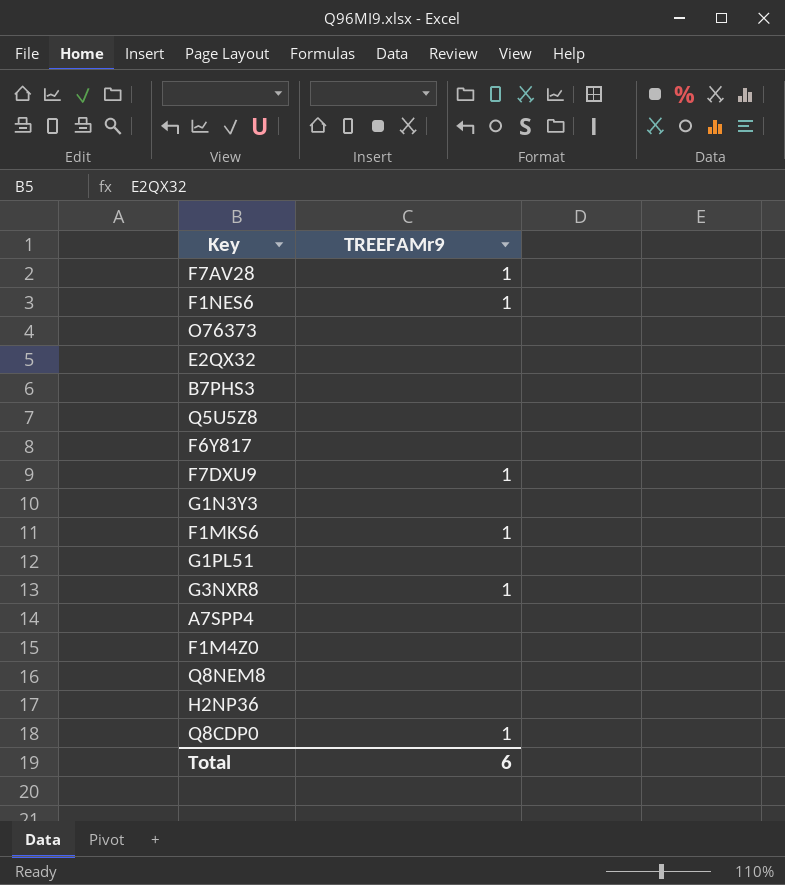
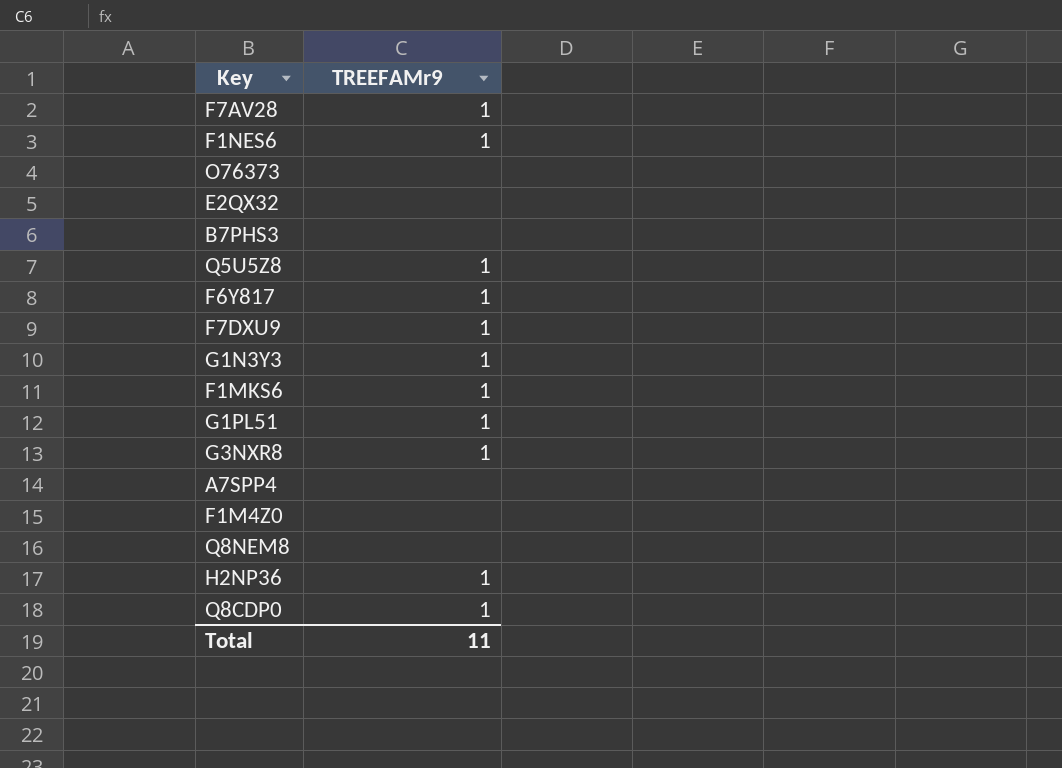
Q5U5Z8 | TREEFAMr9: none -> 1
F6Y817 | TREEFAMr9: none -> 1
G1N3Y3 | TREEFAMr9: none -> 1
G1PL51 | TREEFAMr9: none -> 1
H2NP36 | TREEFAMr9: none -> 1
Total | TREEFAMr9: 6 -> 11

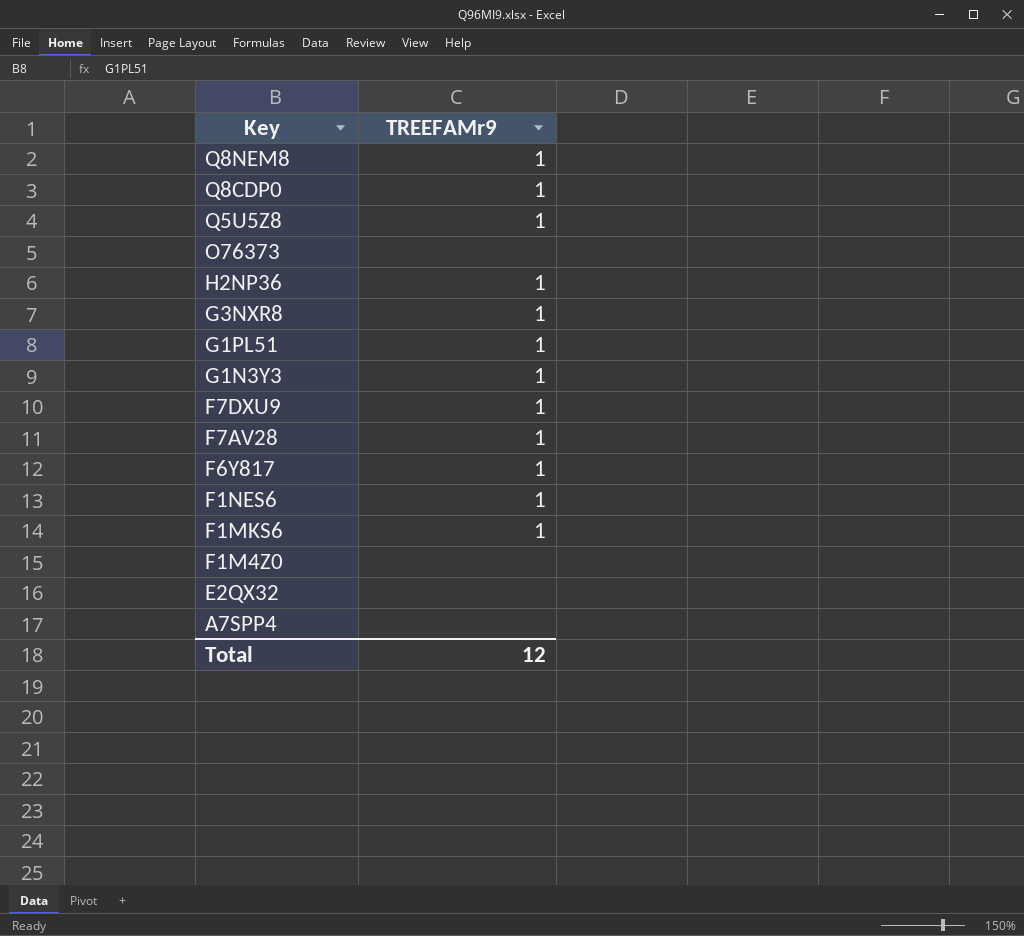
row order: none -> Key descending
row B7PHS3: none -> none
Q8NEM8 | TREEFAMr9: none -> 1
Total | TREEFAMr9: 11 -> 12

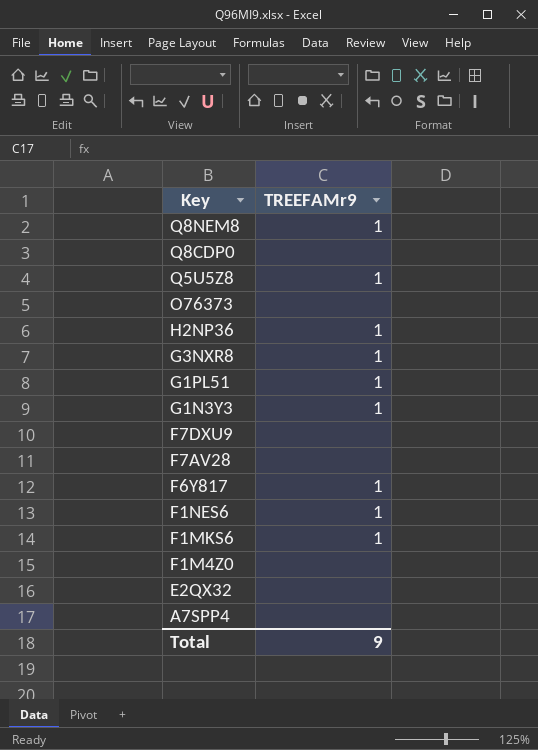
Q8CDP0 | TREEFAMr9: 1 -> none
F7DXU9 | TREEFAMr9: 1 -> none
F7AV28 | TREEFAMr9: 1 -> none
Total | TREEFAMr9: 12 -> 9

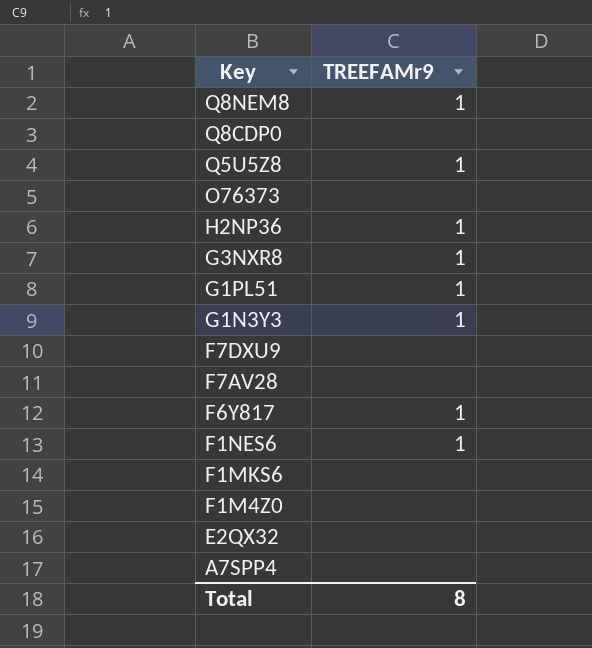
F1MKS6 | TREEFAMr9: 1 -> none
Total | TREEFAMr9: 9 -> 8

